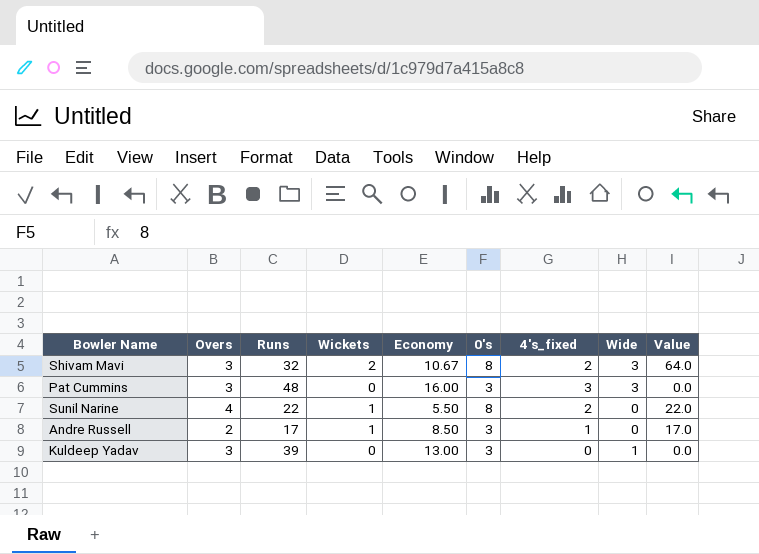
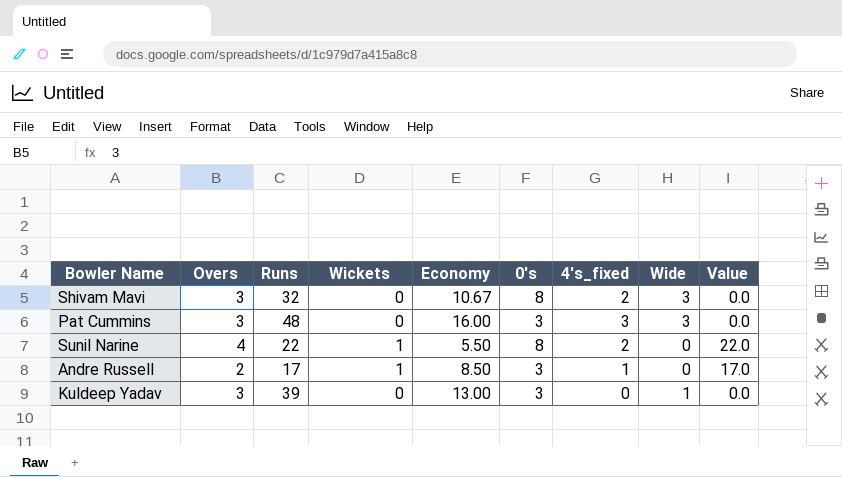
Shivam Mavi | Wickets: 2 -> 0
Shivam Mavi | Value: 64.0 -> 0.0

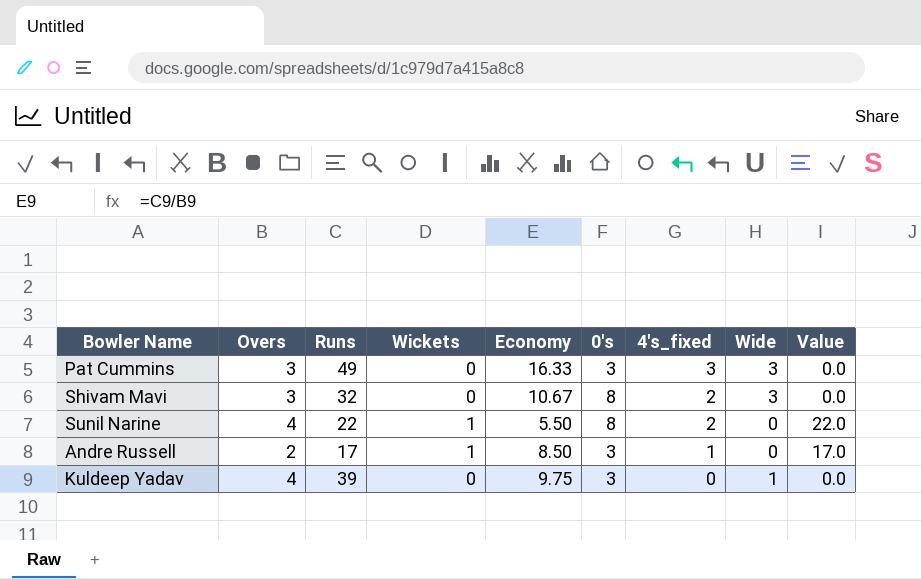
row order: none -> 4's_fixed descending
Pat Cummins | Runs: 48 -> 49
Pat Cummins | Economy: 16.00 -> 16.33
Kuldeep Yadav | Overs: 3 -> 4
Kuldeep Yadav | Economy: 13.00 -> 9.75

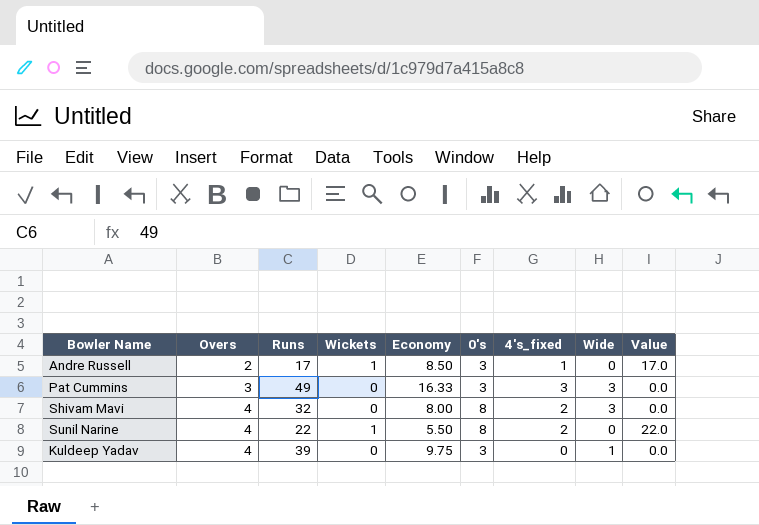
row order: 4's_fixed descending -> Overs ascending
Shivam Mavi | Overs: 3 -> 4
Shivam Mavi | Economy: 10.67 -> 8.00

